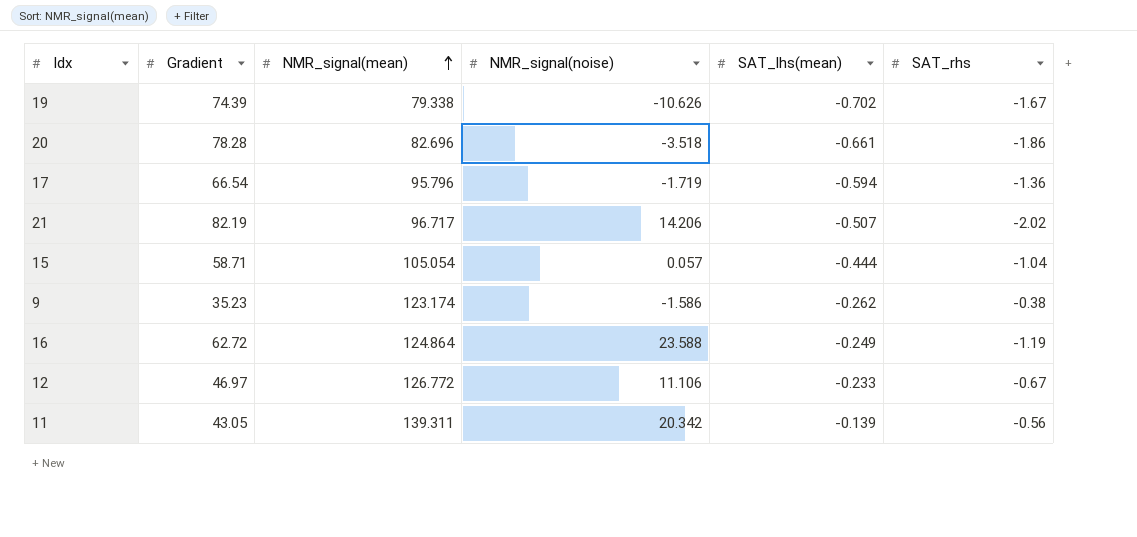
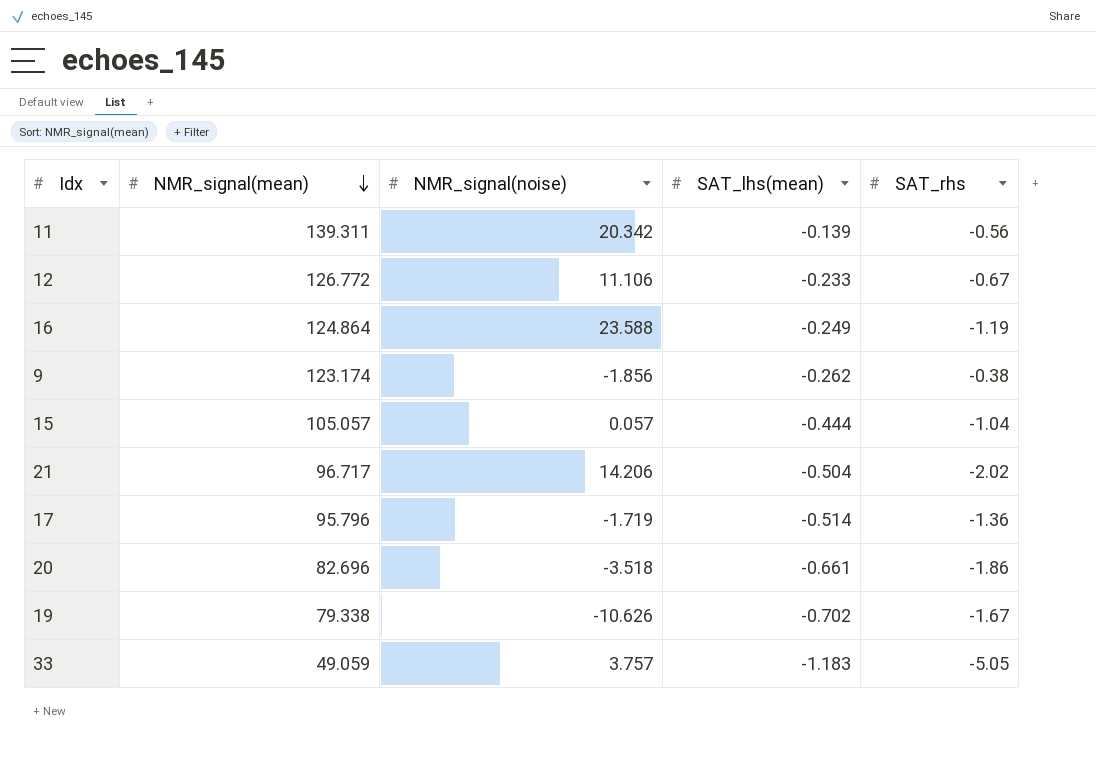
row order: NMR_signal(mean) ascending -> NMR_signal(mean) descending
column Gradient | position: 2 -> none
9 | NMR_signal(noise): -1.586 -> -1.856
15 | NMR_signal(mean): 105.054 -> 105.057
21 | SAT_lhs(mean): -0.507 -> -0.504
17 | SAT_lhs(mean): -0.594 -> -0.514
row 33: none -> 49.059 | 3.757 | -1.183 | -5.05

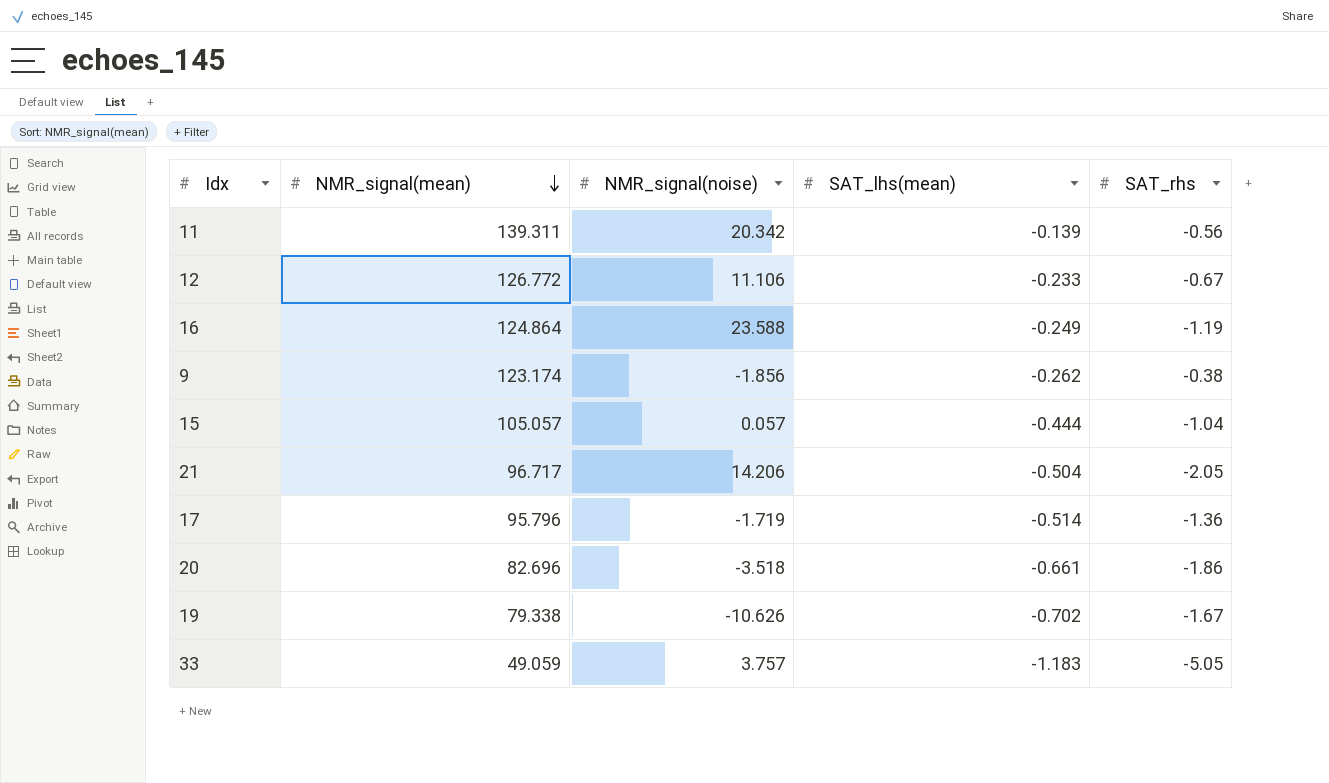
21 | SAT_rhs: -2.02 -> -2.05

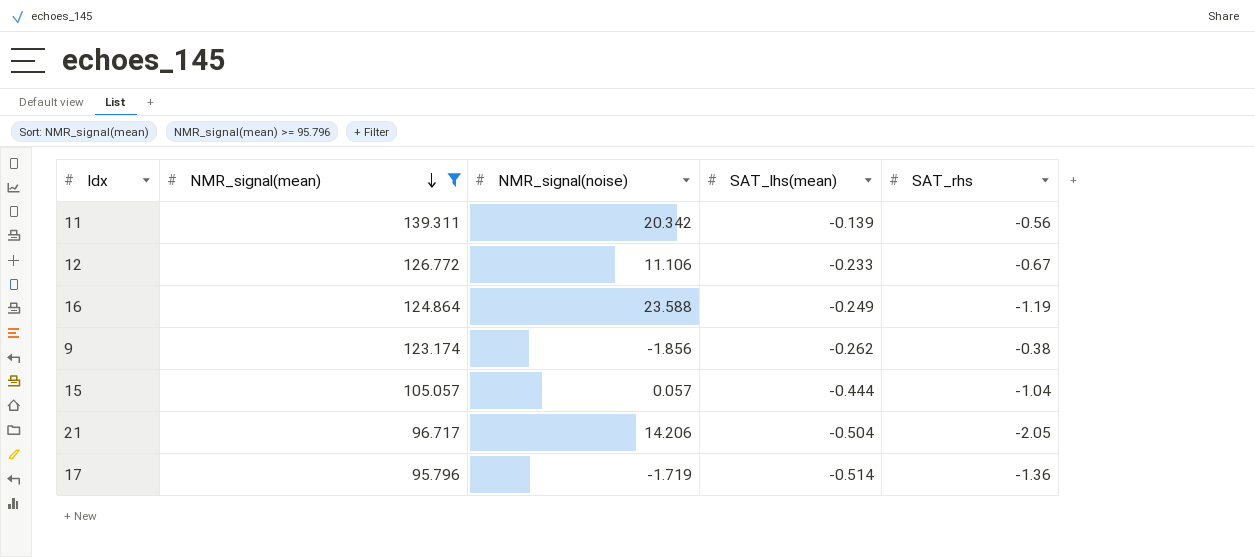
filter: none -> NMR_signal(mean) >= 95.796

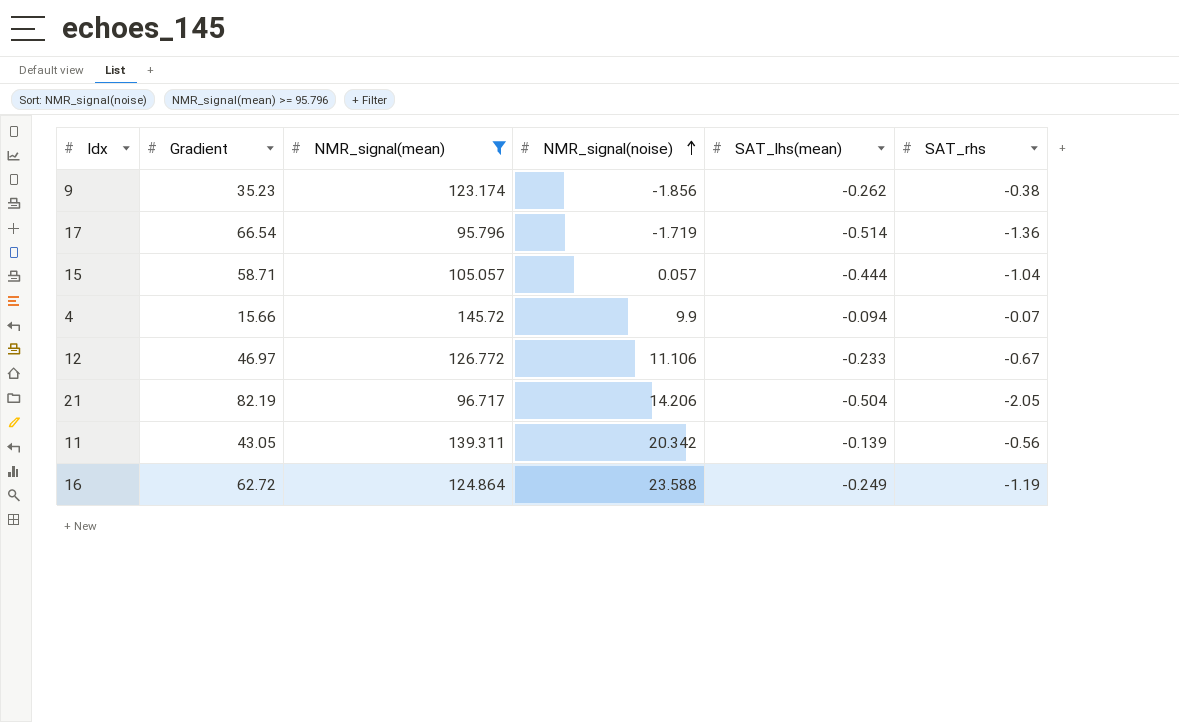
row order: NMR_signal(mean) descending -> NMR_signal(noise) ascending
column Gradient | position: none -> 2
row 4: none -> 15.66 | 145.72 | 9.9 | -0.094 | -0.07

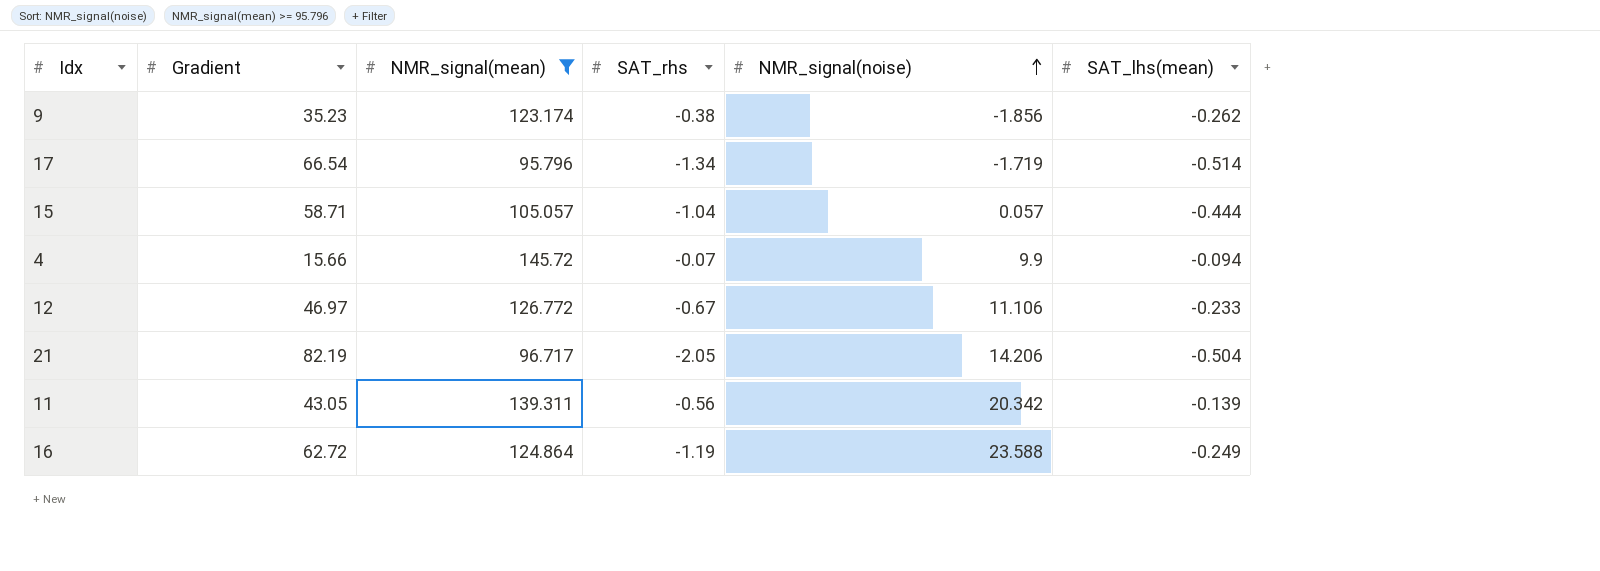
column SAT_rhs | position: 6 -> 4
17 | SAT_rhs: -1.36 -> -1.34

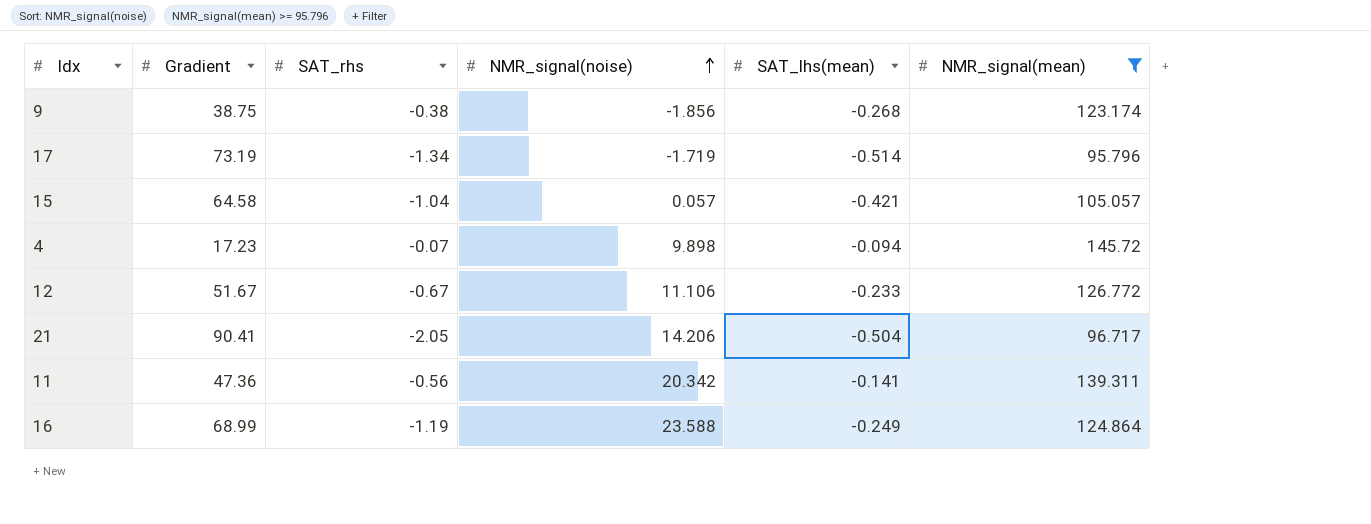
column NMR_signal(mean) | position: 3 -> 6
9 | Gradient: 35.23 -> 38.75
9 | SAT_lhs(mean): -0.262 -> -0.268
17 | Gradient: 66.54 -> 73.19
15 | Gradient: 58.71 -> 64.58
15 | SAT_lhs(mean): -0.444 -> -0.421
4 | Gradient: 15.66 -> 17.23
4 | NMR_signal(noise): 9.9 -> 9.898
12 | Gradient: 46.97 -> 51.67
21 | Gradient: 82.19 -> 90.41
11 | Gradient: 43.05 -> 47.36
11 | SAT_lhs(mean): -0.139 -> -0.141
16 | Gradient: 62.72 -> 68.99

